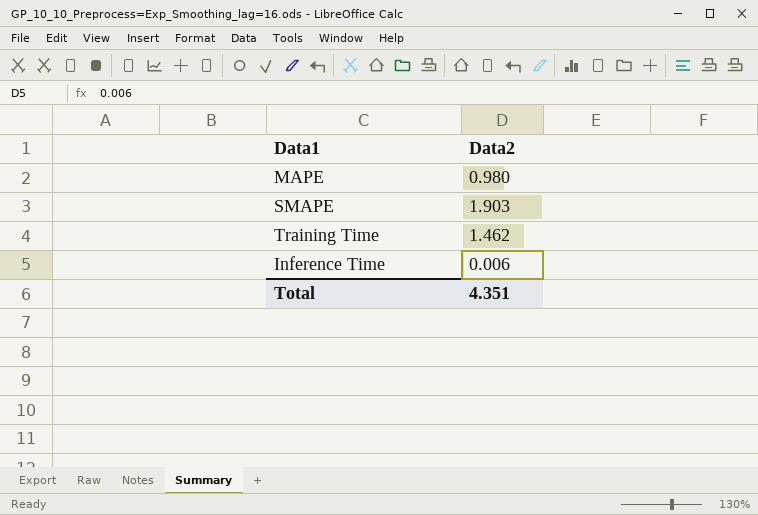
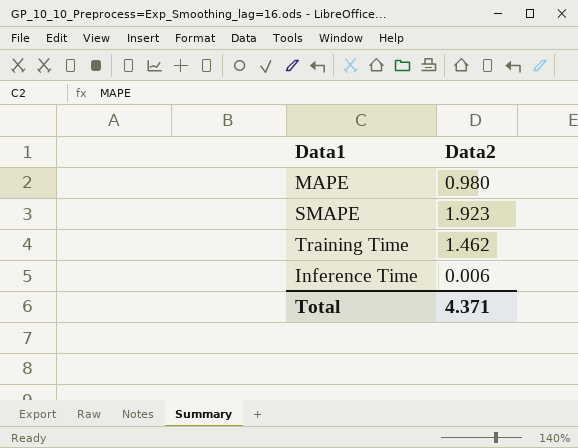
SMAPE | Data2: 1.903 -> 1.923
Total | Data2: 4.351 -> 4.371

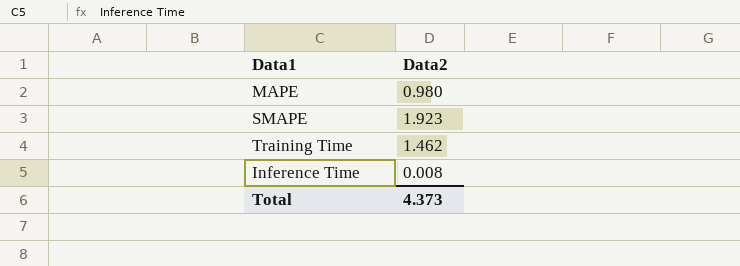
Inference Time | Data2: 0.006 -> 0.008
Total | Data2: 4.371 -> 4.373

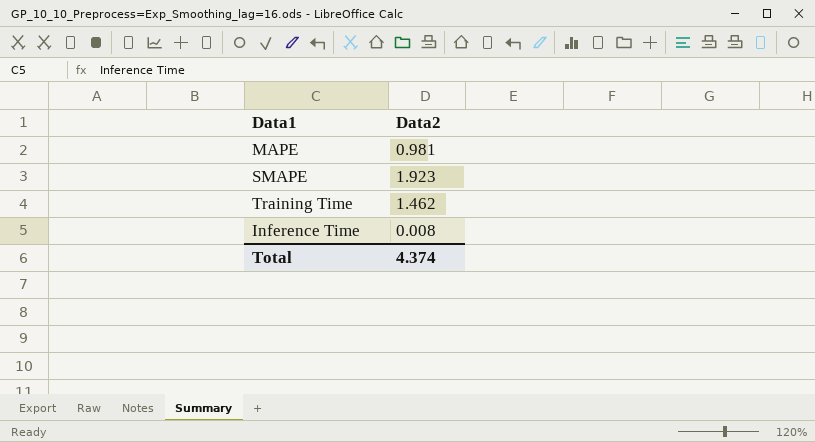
MAPE | Data2: 0.980 -> 0.981
Total | Data2: 4.373 -> 4.374

